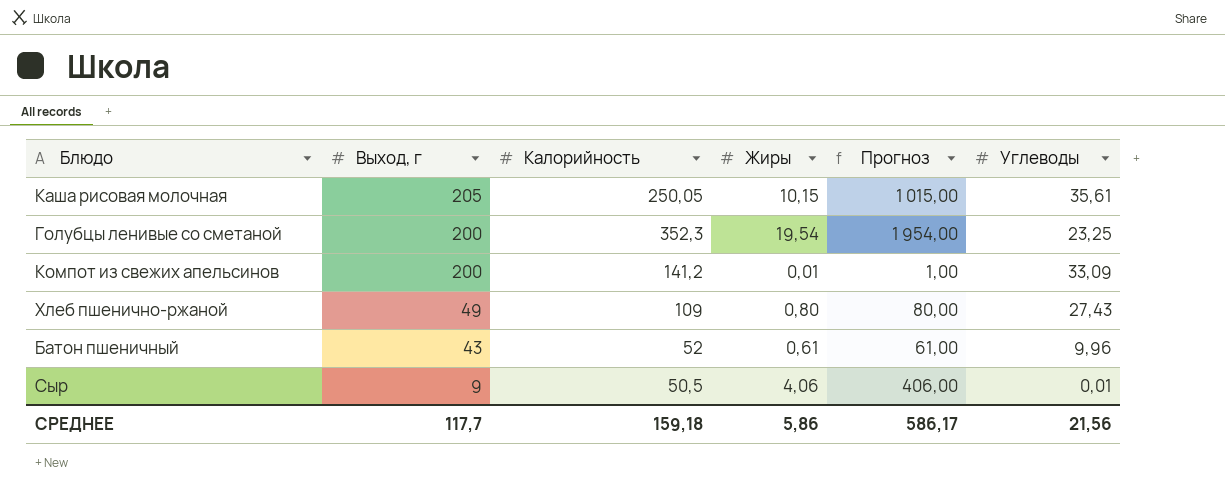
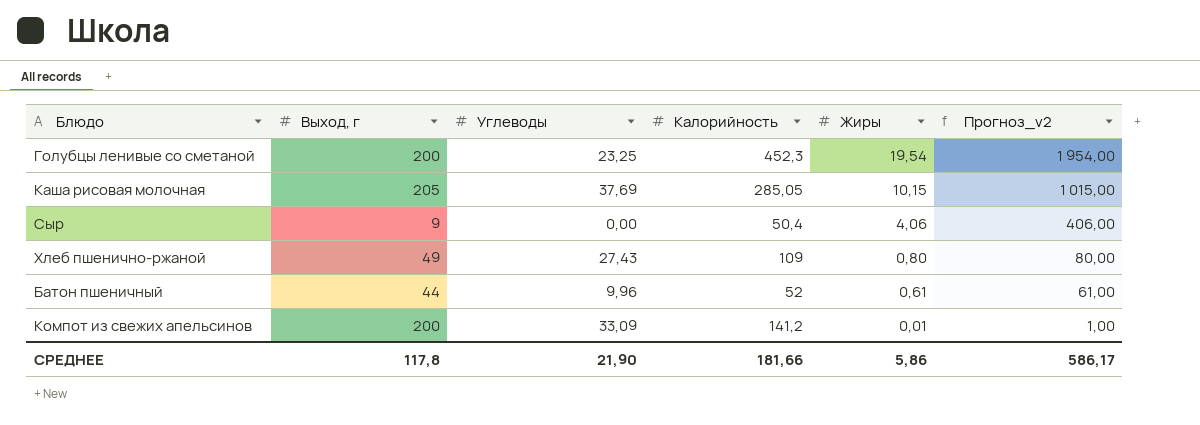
row order: Выход, г descending -> Жиры descending
column Углеводы | position: 6 -> 3
column name: Прогноз -> Прогноз_v2
Голубцы ленивые со сметаной | Калорийность: 352,3 -> 452,3
Каша рисовая молочная | Углеводы: 35,61 -> 37,69
Каша рисовая молочная | Калорийность: 250,05 -> 285,05
Сыр | Углеводы: 0,01 -> 0,00
Сыр | Калорийность: 50,5 -> 50,4
Батон пшеничный | Выход, г: 43 -> 44
СРЕДНЕЕ | Выход, г: 117,7 -> 117,8
СРЕДНЕЕ | Углеводы: 21,56 -> 21,90
СРЕДНЕЕ | Калорийность: 159,18 -> 181,66

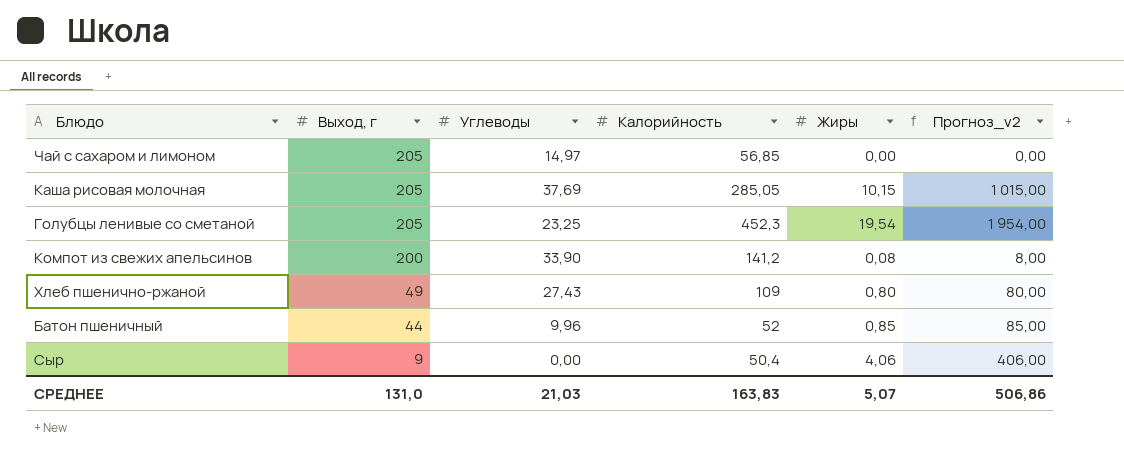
row order: Жиры descending -> Выход, г descending
row Чай с сахаром и лимоном: none -> 205 | 14,97 | 56,85 | 0,00 | 0,00
Голубцы ленивые со сметаной | Выход, г: 200 -> 205
Компот из свежих апельсинов | Углеводы: 33,09 -> 33,90
Компот из свежих апельсинов | Жиры: 0,01 -> 0,08
Компот из свежих апельсинов | Прогноз_v2: 1,00 -> 8,00
Батон пшеничный | Жиры: 0,61 -> 0,85
Батон пшеничный | Прогноз_v2: 61,00 -> 85,00
СРЕДНЕЕ | Выход, г: 117,8 -> 131,0
СРЕДНЕЕ | Углеводы: 21,90 -> 21,03
СРЕДНЕЕ | Калорийность: 181,66 -> 163,83
СРЕДНЕЕ | Жиры: 5,86 -> 5,07
СРЕДНЕЕ | Прогноз_v2: 586,17 -> 506,86

